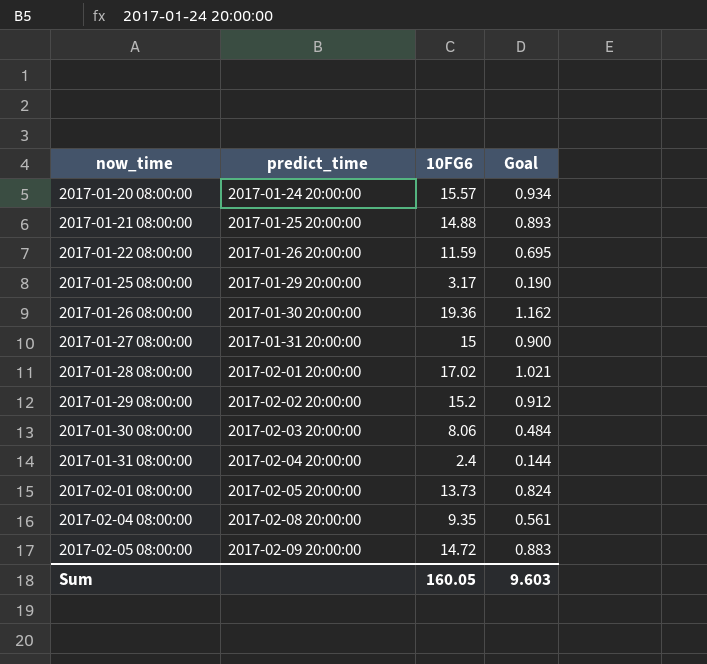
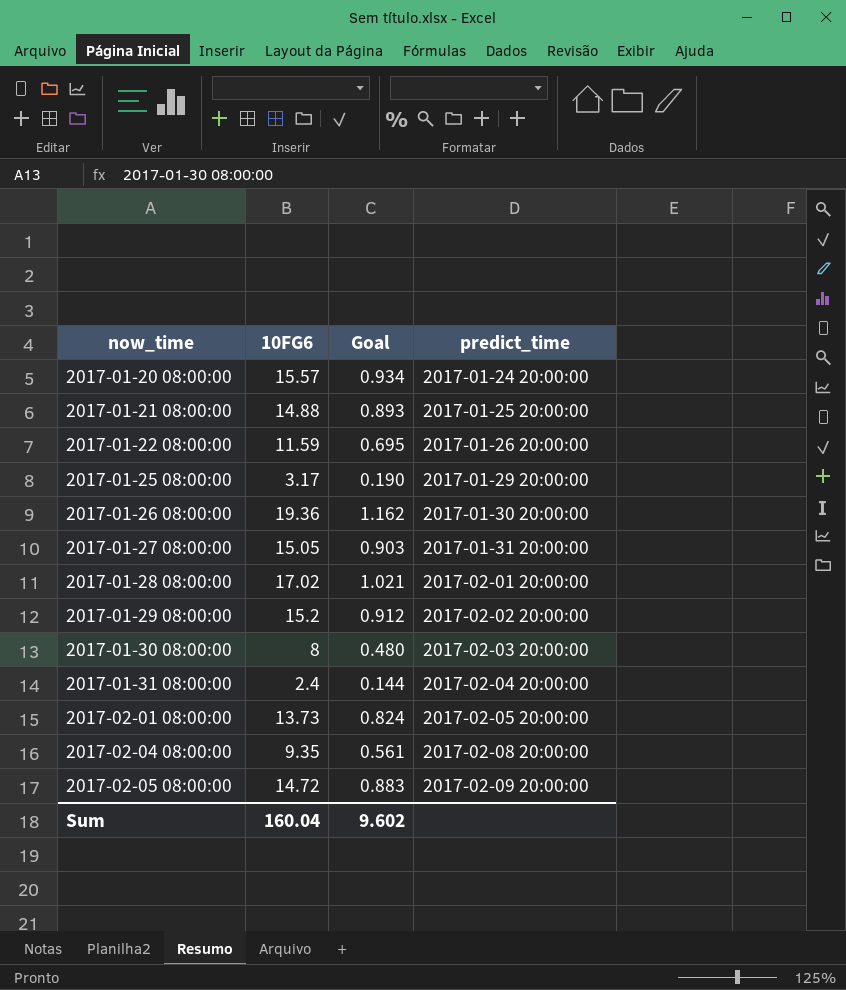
column predict_time | position: 2 -> 4
2017-01-27 08:00:00 | 10FG6: 15 -> 15.05
2017-01-27 08:00:00 | Goal: 0.900 -> 0.903
2017-01-30 08:00:00 | 10FG6: 8.06 -> 8
2017-01-30 08:00:00 | Goal: 0.484 -> 0.480
Sum | 10FG6: 160.05 -> 160.04
Sum | Goal: 9.603 -> 9.602

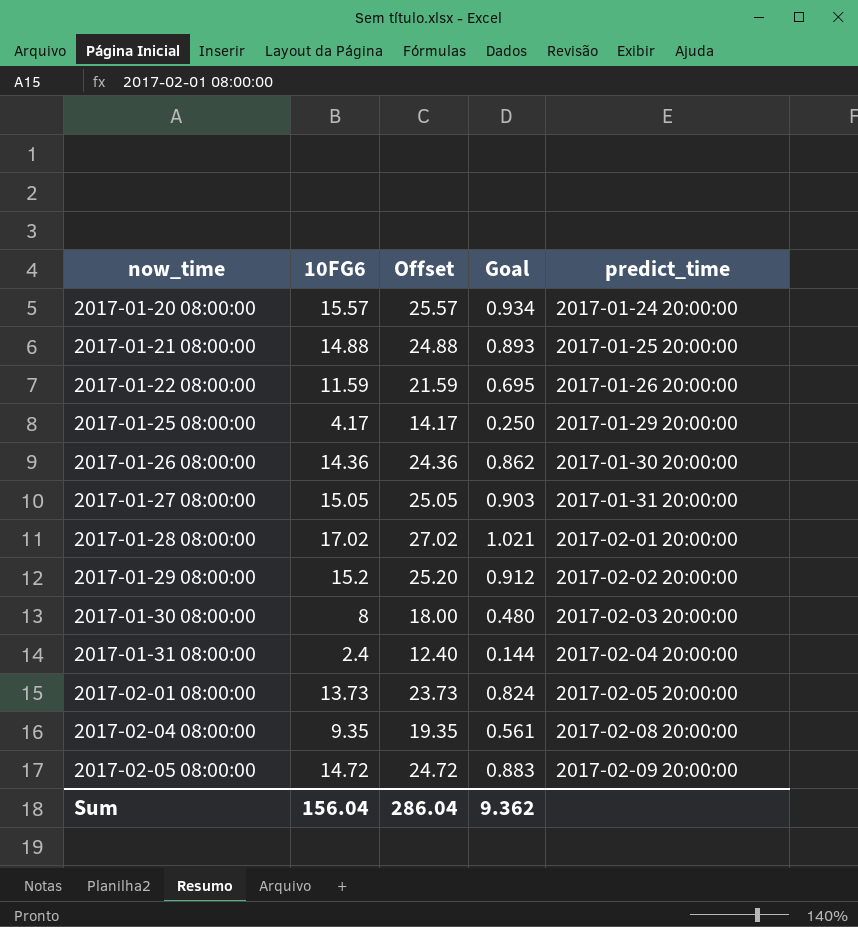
column Offset | formula: none -> [10FG6] + 10
2017-01-25 08:00:00 | 10FG6: 3.17 -> 4.17
2017-01-25 08:00:00 | Goal: 0.190 -> 0.250
2017-01-26 08:00:00 | 10FG6: 19.36 -> 14.36
2017-01-26 08:00:00 | Goal: 1.162 -> 0.862
Sum | 10FG6: 160.04 -> 156.04
Sum | Goal: 9.602 -> 9.362

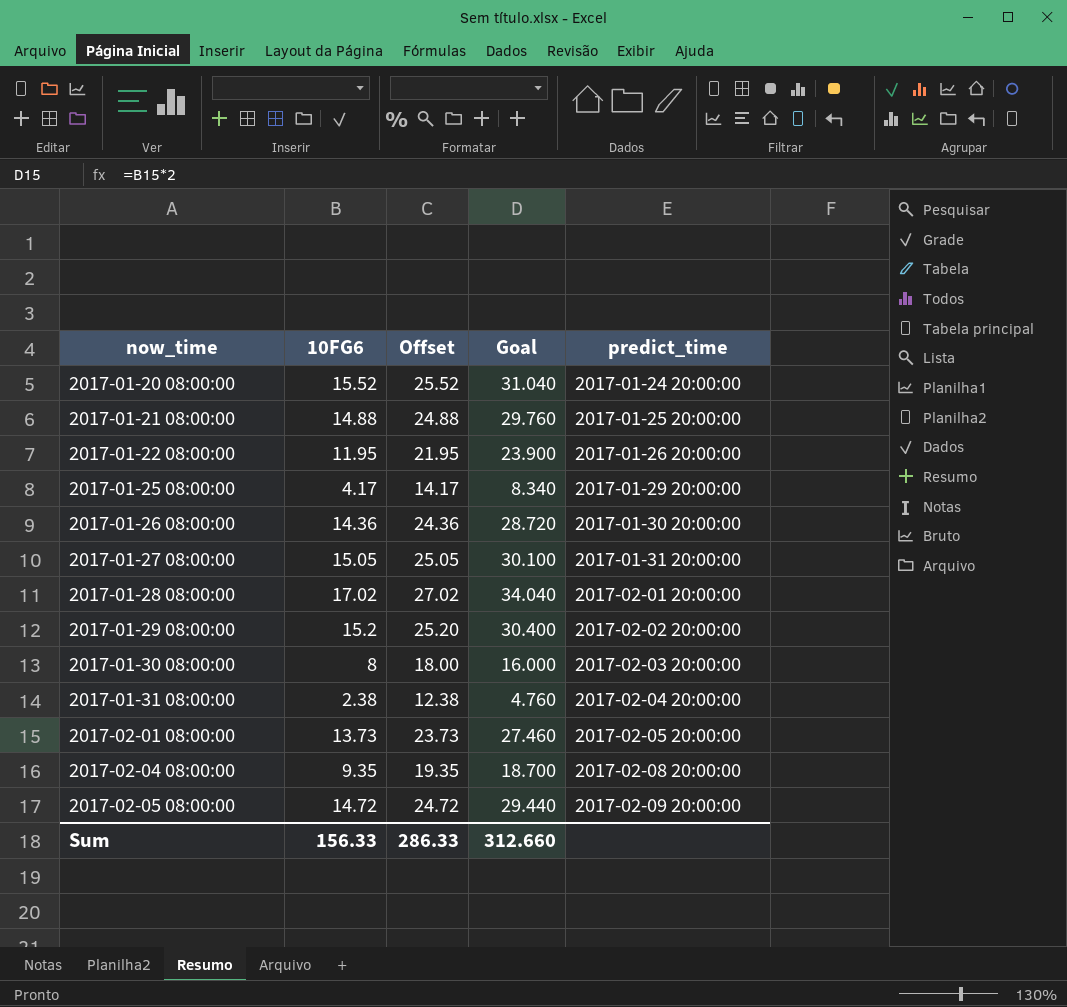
column Goal | formula: [10FG6] * 0.06 -> [10FG6] * 2
2017-01-20 08:00:00 | 10FG6: 15.57 -> 15.52
2017-01-20 08:00:00 | Offset: 25.57 -> 25.52
2017-01-22 08:00:00 | 10FG6: 11.59 -> 11.95
2017-01-22 08:00:00 | Offset: 21.59 -> 21.95
2017-01-31 08:00:00 | 10FG6: 2.4 -> 2.38
2017-01-31 08:00:00 | Offset: 12.40 -> 12.38
Sum | 10FG6: 156.04 -> 156.33
Sum | Offset: 286.04 -> 286.33
Sum | Goal: 9.362 -> 312.660

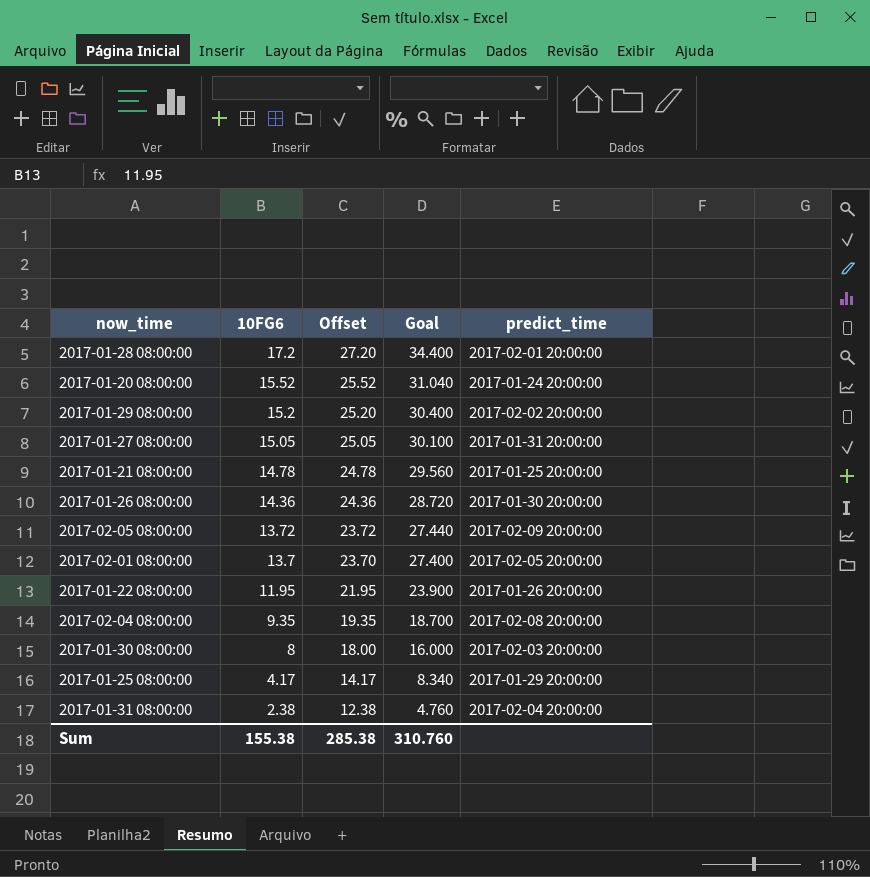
row order: now_time ascending -> 10FG6 descending
2017-01-28 08:00:00 | 10FG6: 17.02 -> 17.2
2017-01-28 08:00:00 | Offset: 27.02 -> 27.20
2017-01-28 08:00:00 | Goal: 34.040 -> 34.400
2017-01-21 08:00:00 | 10FG6: 14.88 -> 14.78
2017-01-21 08:00:00 | Offset: 24.88 -> 24.78
2017-01-21 08:00:00 | Goal: 29.760 -> 29.560
2017-02-05 08:00:00 | 10FG6: 14.72 -> 13.72
2017-02-05 08:00:00 | Offset: 24.72 -> 23.72
2017-02-05 08:00:00 | Goal: 29.440 -> 27.440
2017-02-01 08:00:00 | 10FG6: 13.73 -> 13.7
2017-02-01 08:00:00 | Offset: 23.73 -> 23.70
2017-02-01 08:00:00 | Goal: 27.460 -> 27.400
Sum | 10FG6: 156.33 -> 155.38
Sum | Offset: 286.33 -> 285.38
Sum | Goal: 312.660 -> 310.760

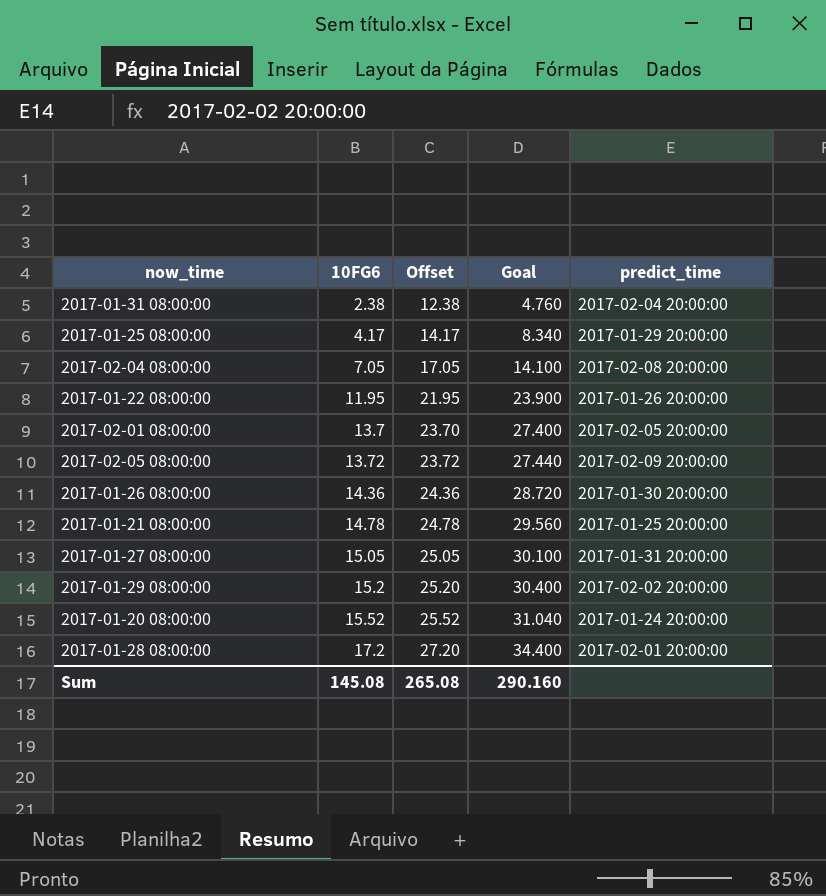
row order: 10FG6 descending -> 10FG6 ascending
row 2017-01-30 08:00:00: 8 | 18.00 | 16.000 | 2017-02-03 20:00:00 -> none
2017-02-04 08:00:00 | 10FG6: 9.35 -> 7.05
2017-02-04 08:00:00 | Offset: 19.35 -> 17.05
2017-02-04 08:00:00 | Goal: 18.700 -> 14.100
Sum | 10FG6: 155.38 -> 145.08
Sum | Offset: 285.38 -> 265.08
Sum | Goal: 310.760 -> 290.160

